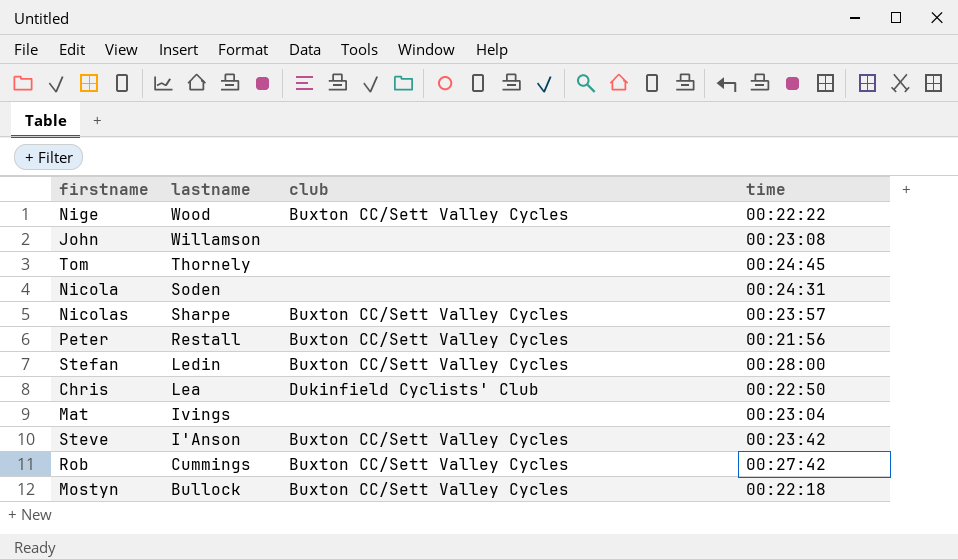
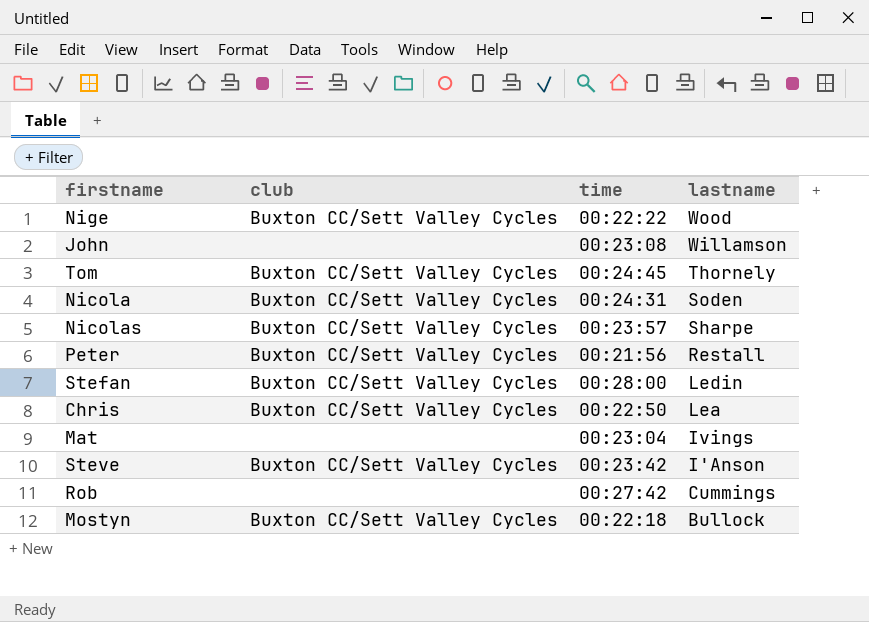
column lastname | position: 2 -> 4
Tom | club: none -> Buxton CC/Sett Valley Cycles
Nicola | club: none -> Buxton CC/Sett Valley Cycles
Chris | club: Dukinfield Cyclists' Club -> Buxton CC/Sett Valley Cycles
Rob | club: Buxton CC/Sett Valley Cycles -> none

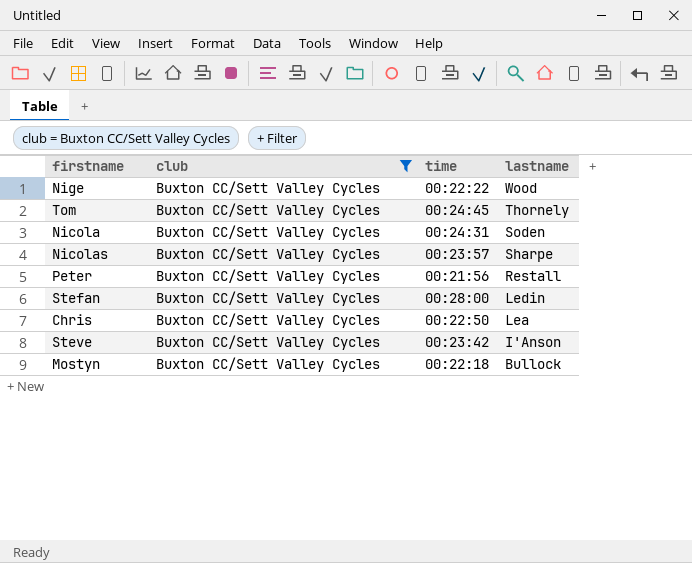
filter: none -> club = Buxton CC/Sett Valley Cycles

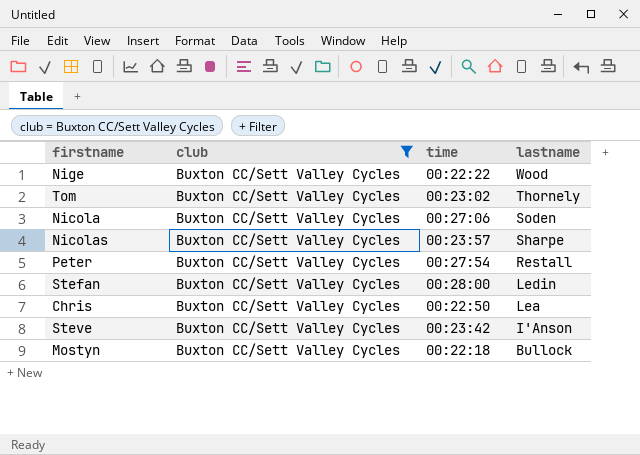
Tom | time: 00:24:45 -> 00:23:02
Nicola | time: 00:24:31 -> 00:27:06
Peter | time: 00:21:56 -> 00:27:54

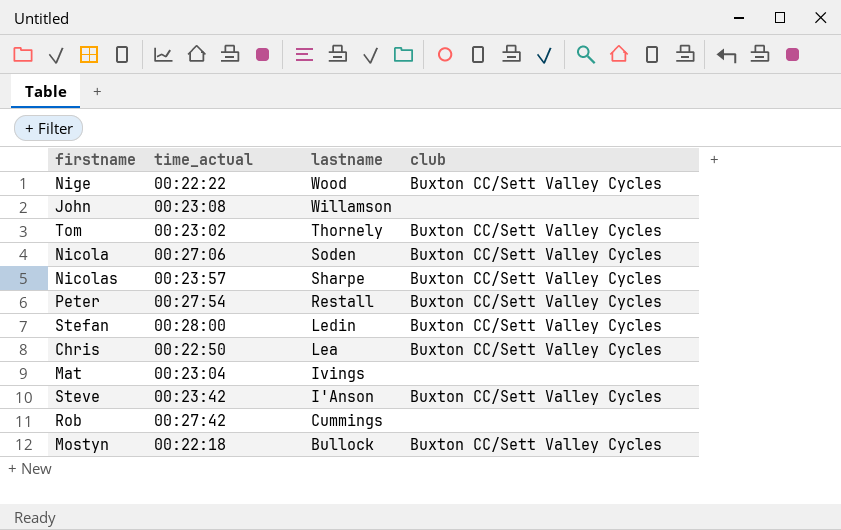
filter: club = Buxton CC/Sett Valley Cycles -> none
column name: time -> time_actual
column club | position: 2 -> 4

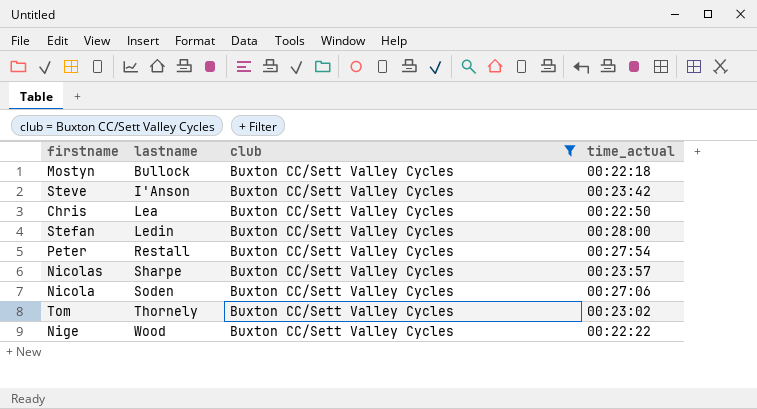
filter: none -> club = Buxton CC/Sett Valley Cycles
row order: lastname descending -> lastname ascending
column time_actual | position: 2 -> 4

